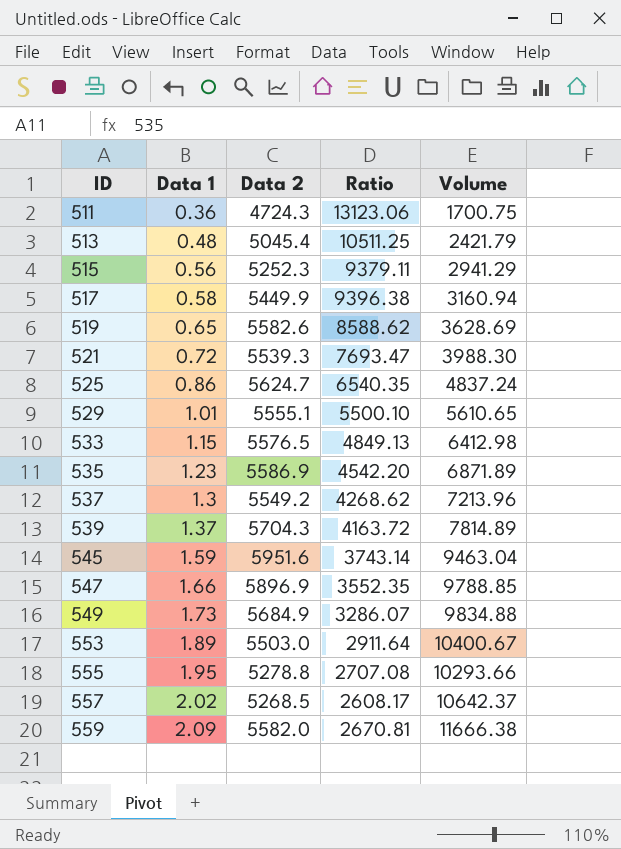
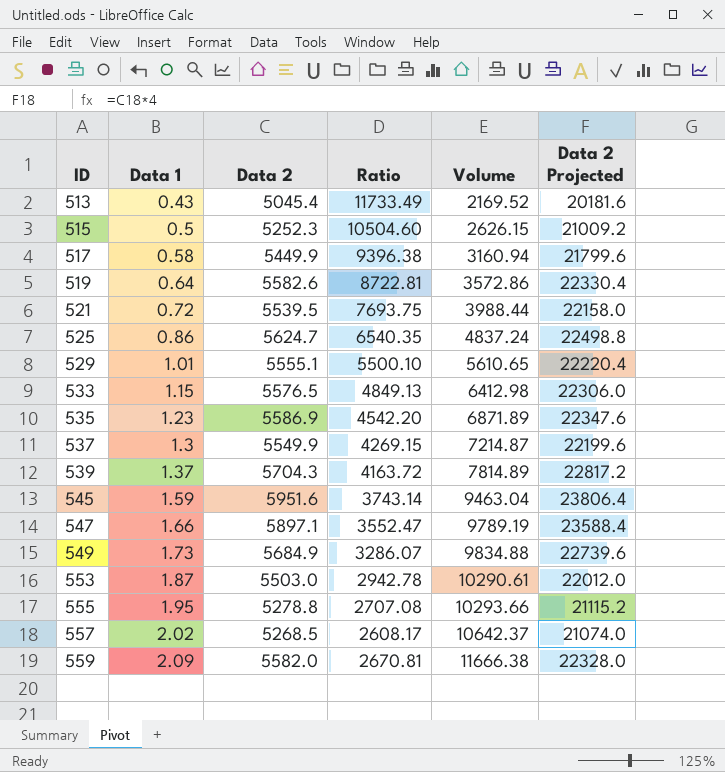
column Data 2 Projected | formula: none -> [Data 2] * 4
row 511: 0.36 | 4724.3 | 13123.06 | 1700.75 -> none
513 | Data 1: 0.48 -> 0.43
513 | Ratio: 10511.25 -> 11733.49
513 | Volume: 2421.79 -> 2169.52
515 | Data 1: 0.56 -> 0.5
515 | Ratio: 9379.11 -> 10504.60
515 | Volume: 2941.29 -> 2626.15
519 | Data 1: 0.65 -> 0.64
519 | Ratio: 8588.62 -> 8722.81
519 | Volume: 3628.69 -> 3572.86
521 | Data 2: 5539.3 -> 5539.5
521 | Ratio: 7693.47 -> 7693.75
521 | Volume: 3988.30 -> 3988.44
537 | Data 2: 5549.2 -> 5549.9
537 | Ratio: 4268.62 -> 4269.15
537 | Volume: 7213.96 -> 7214.87
547 | Data 2: 5896.9 -> 5897.1
547 | Ratio: 3552.35 -> 3552.47
547 | Volume: 9788.85 -> 9789.19
553 | Data 1: 1.89 -> 1.87
553 | Ratio: 2911.64 -> 2942.78
553 | Volume: 10400.67 -> 10290.61

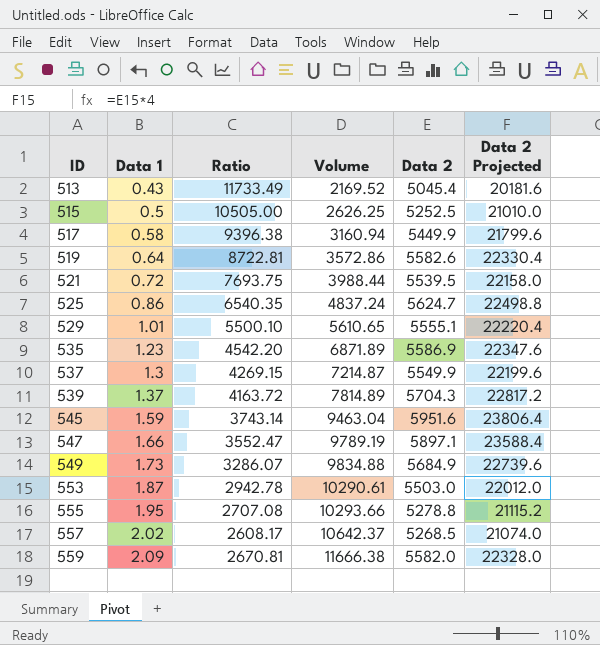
column Data 2 | position: 3 -> 5
row 533: 1.15 | 5576.5 | 4849.13 | 6412.98 | 22306.0 -> none
515 | Ratio: 10504.60 -> 10505.00
515 | Volume: 2626.15 -> 2626.25
515 | Data 2: 5252.3 -> 5252.5
515 | Data 2 Projected: 21009.2 -> 21010.0

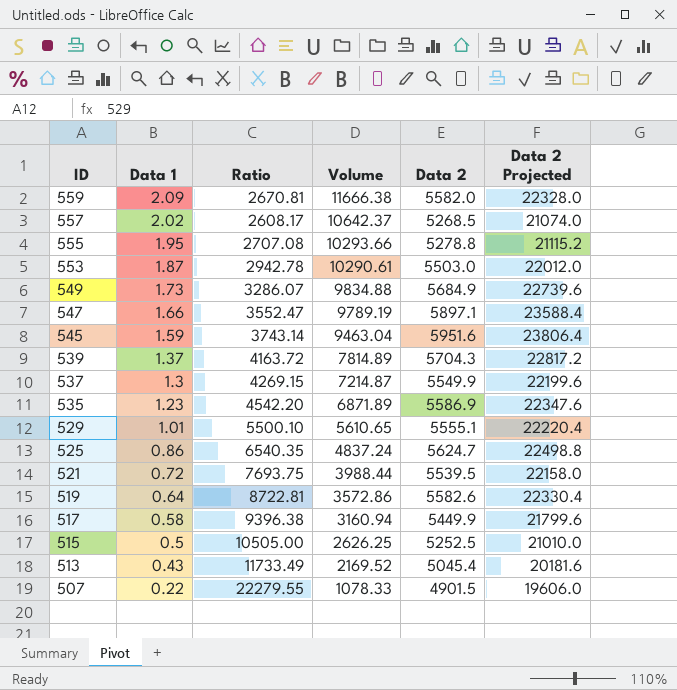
row order: ID ascending -> ID descending
row 507: none -> 0.22 | 22279.55 | 1078.33 | 4901.5 | 19606.0

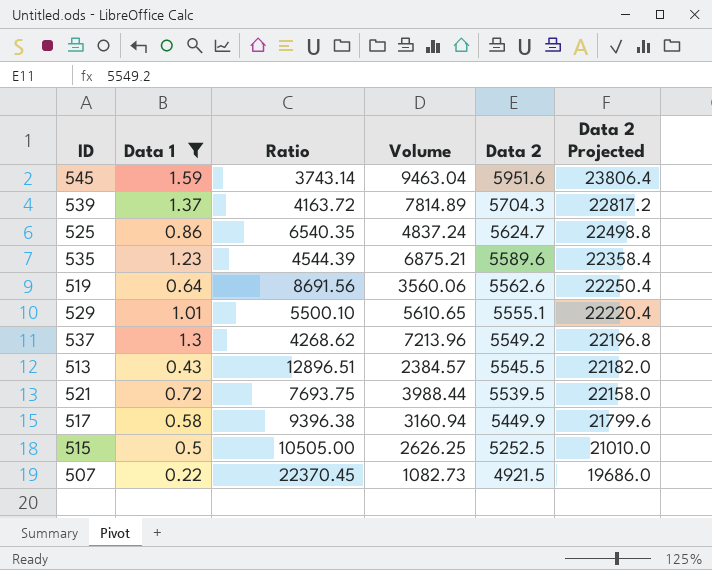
filter: none -> Data 1 <= 1.59
row order: ID descending -> Data 2 descending
535 | Ratio: 4542.20 -> 4544.39
535 | Volume: 6871.89 -> 6875.21
535 | Data 2: 5586.9 -> 5589.6
535 | Data 2 Projected: 22347.6 -> 22358.4
519 | Ratio: 8722.81 -> 8691.56
519 | Volume: 3572.86 -> 3560.06
519 | Data 2: 5582.6 -> 5562.6
519 | Data 2 Projected: 22330.4 -> 22250.4
537 | Ratio: 4269.15 -> 4268.62
537 | Volume: 7214.87 -> 7213.96
537 | Data 2: 5549.9 -> 5549.2
537 | Data 2 Projected: 22199.6 -> 22196.8
513 | Ratio: 11733.49 -> 12896.51
513 | Volume: 2169.52 -> 2384.57
513 | Data 2: 5045.4 -> 5545.5
513 | Data 2 Projected: 20181.6 -> 22182.0
507 | Ratio: 22279.55 -> 22370.45
507 | Volume: 1078.33 -> 1082.73
507 | Data 2: 4901.5 -> 4921.5
507 | Data 2 Projected: 19606.0 -> 19686.0

